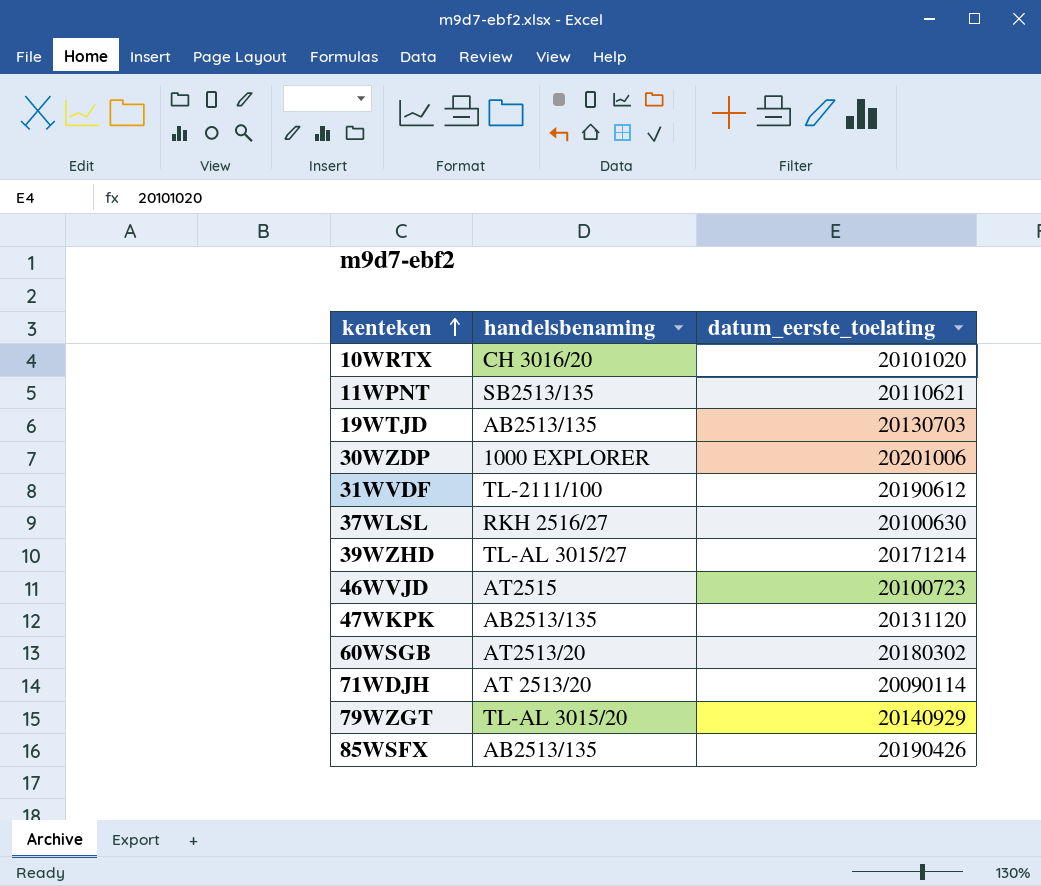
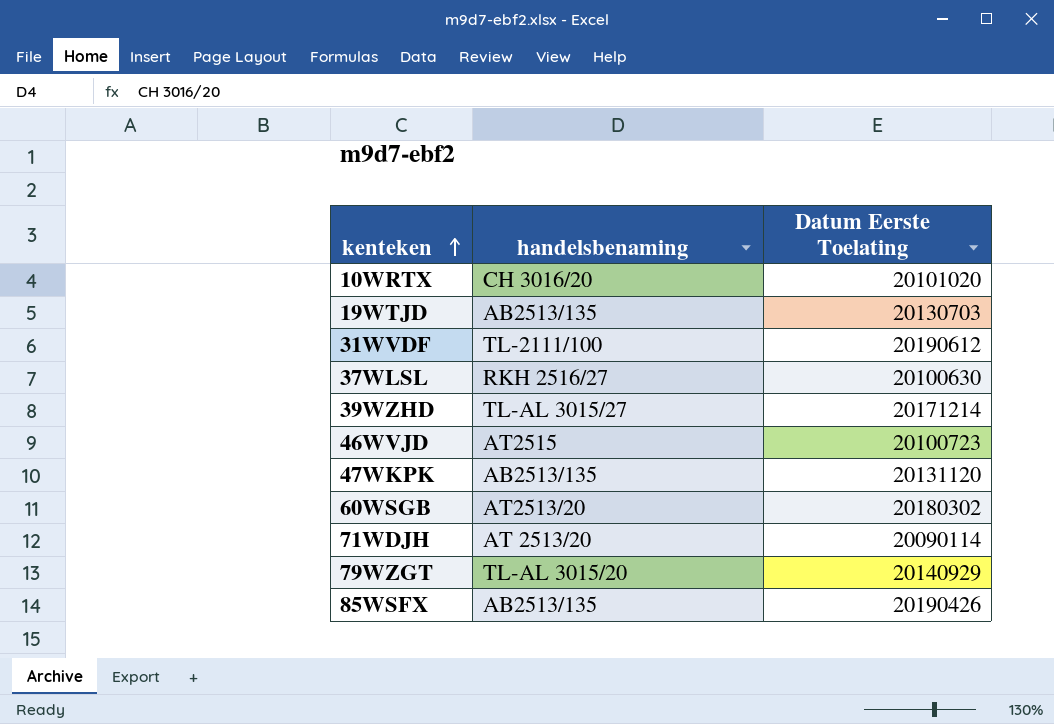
column name: datum_eerste_toelating -> Datum Eerste Toelating
row 11WPNT: SB2513/135 | 20110621 -> none
row 30WZDP: 1000 EXPLORER | 20201006 -> none

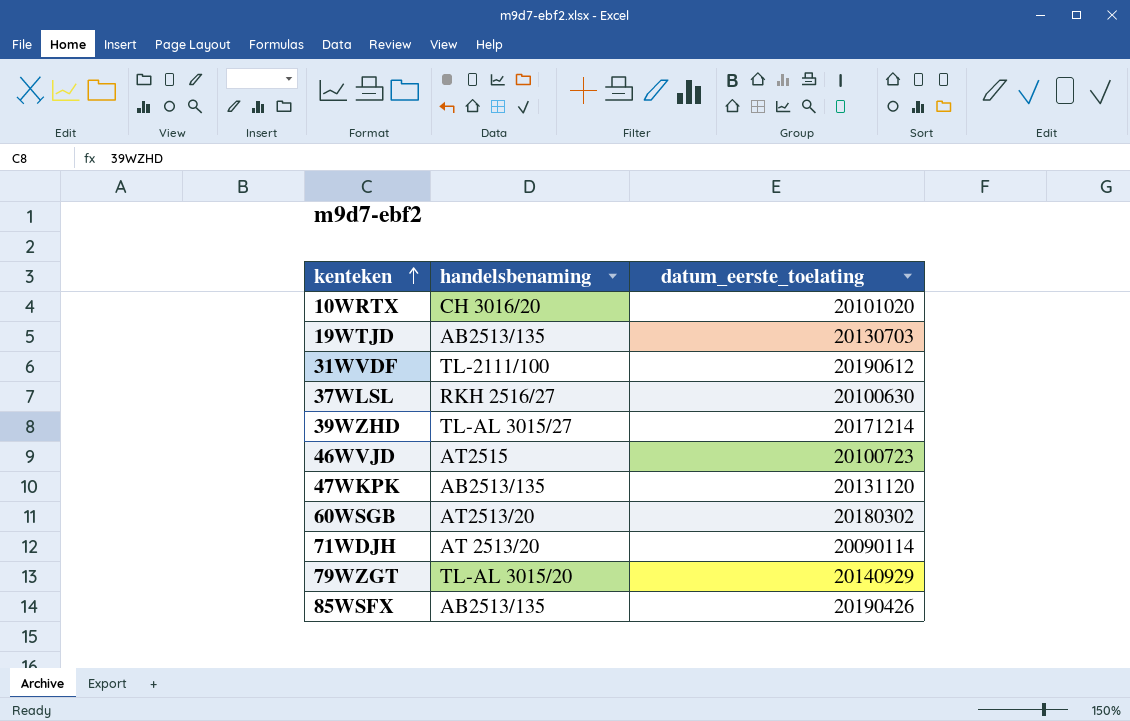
column name: Datum Eerste Toelating -> datum_eerste_toelating

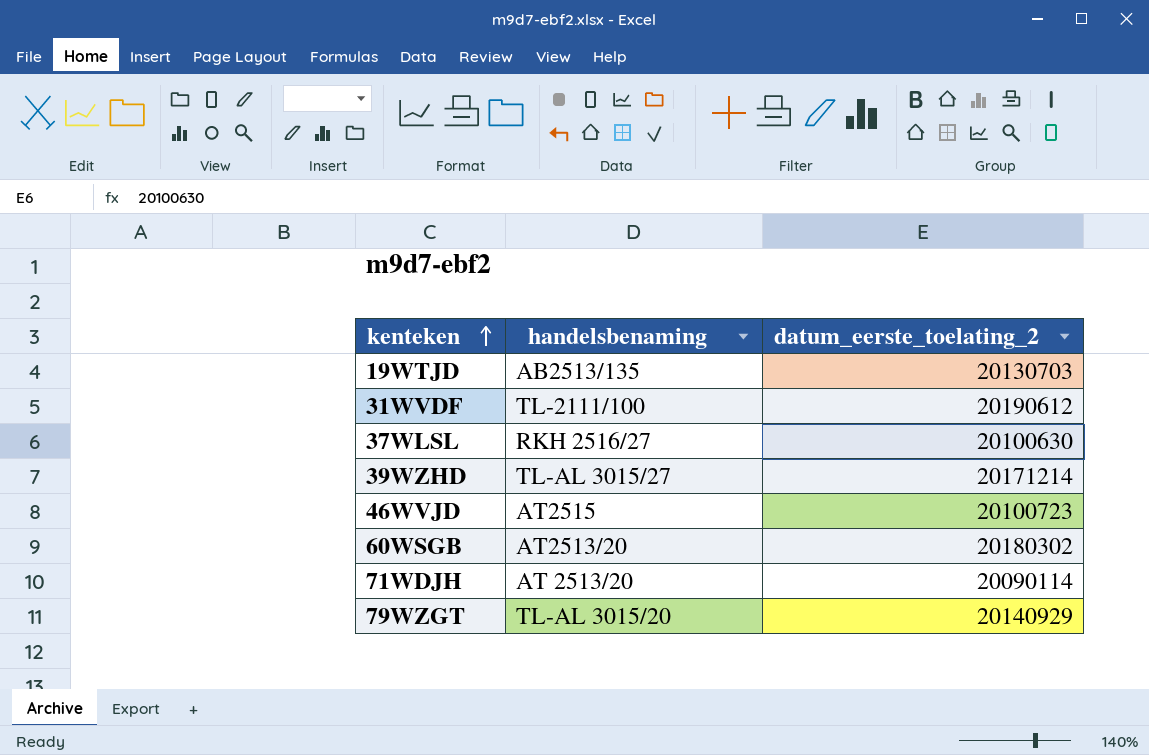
column name: datum_eerste_toelating -> datum_eerste_toelating_2
row 10WRTX: CH 3016/20 | 20101020 -> none
row 47WKPK: AB2513/135 | 20131120 -> none
row 85WSFX: AB2513/135 | 20190426 -> none

